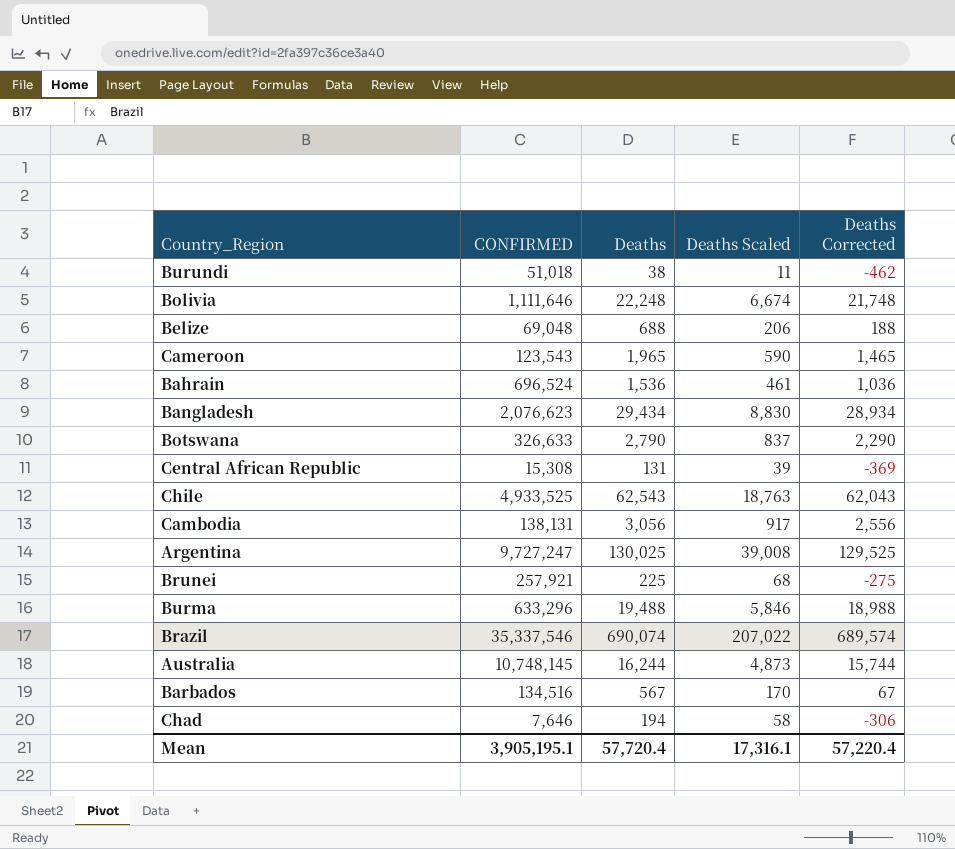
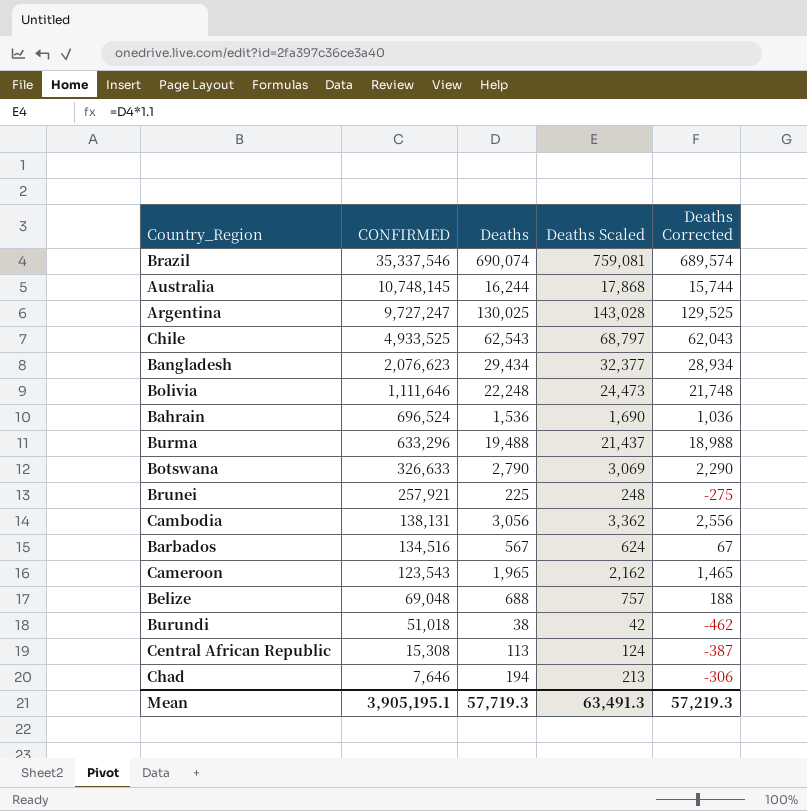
row order: none -> CONFIRMED descending
column Deaths Scaled | formula: [Deaths] * 0.3 -> [Deaths] * 1.1
Central African Republic | Deaths: 131 -> 113
Central African Republic | Deaths Corrected: -369 -> -387
Mean | Deaths: 57,720.4 -> 57,719.3
Mean | Deaths Scaled: 17,316.1 -> 63,491.3
Mean | Deaths Corrected: 57,220.4 -> 57,219.3

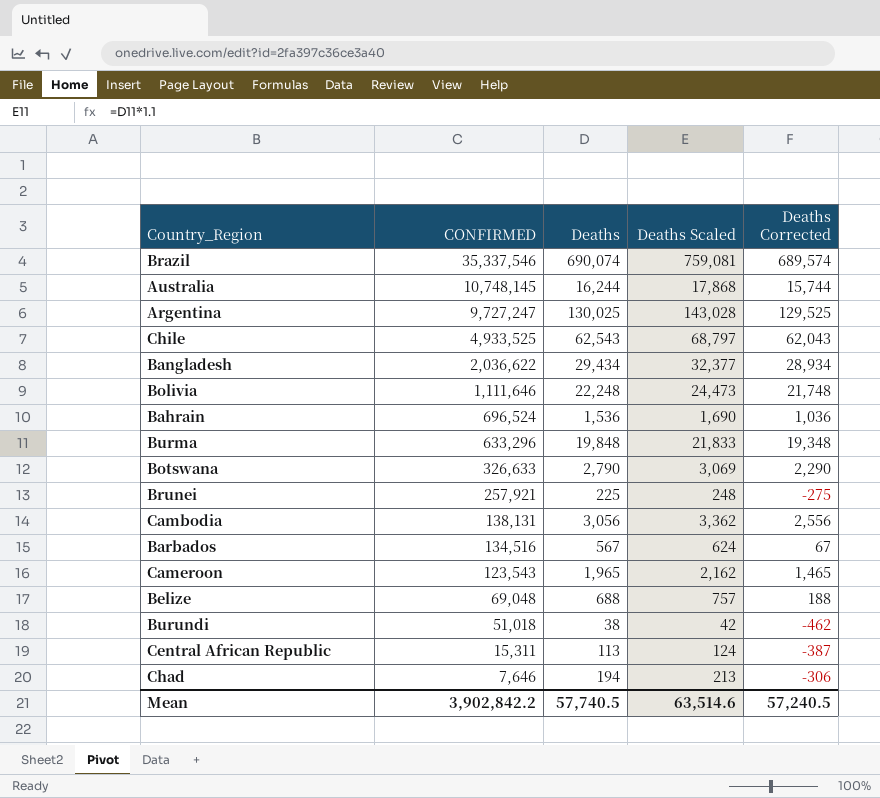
Bangladesh | CONFIRMED: 2,076,623 -> 2,036,622
Burma | Deaths: 19,488 -> 19,848
Burma | Deaths Scaled: 21,437 -> 21,833
Burma | Deaths Corrected: 18,988 -> 19,348
Central African Republic | CONFIRMED: 15,308 -> 15,311
Mean | CONFIRMED: 3,905,195.1 -> 3,902,842.2
Mean | Deaths: 57,719.3 -> 57,740.5
Mean | Deaths Scaled: 63,491.3 -> 63,514.6
Mean | Deaths Corrected: 57,219.3 -> 57,240.5

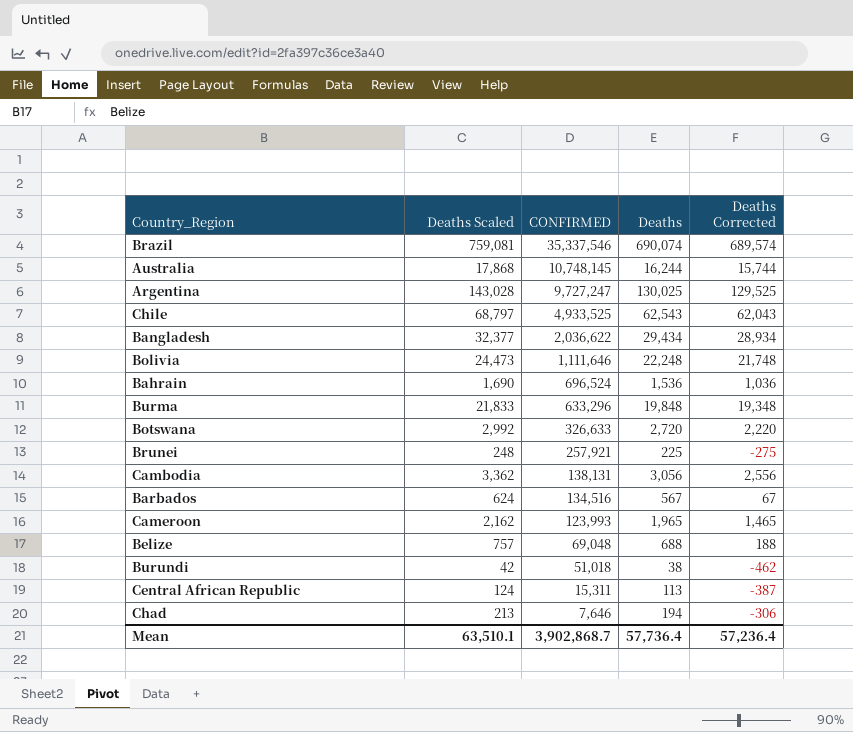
column Deaths Scaled | position: 4 -> 2
Botswana | Deaths Scaled: 3,069 -> 2,992
Botswana | Deaths: 2,790 -> 2,720
Botswana | Deaths Corrected: 2,290 -> 2,220
Cameroon | CONFIRMED: 123,543 -> 123,993
Mean | Deaths Scaled: 63,514.6 -> 63,510.1
Mean | CONFIRMED: 3,902,842.2 -> 3,902,868.7
Mean | Deaths: 57,740.5 -> 57,736.4
Mean | Deaths Corrected: 57,240.5 -> 57,236.4

